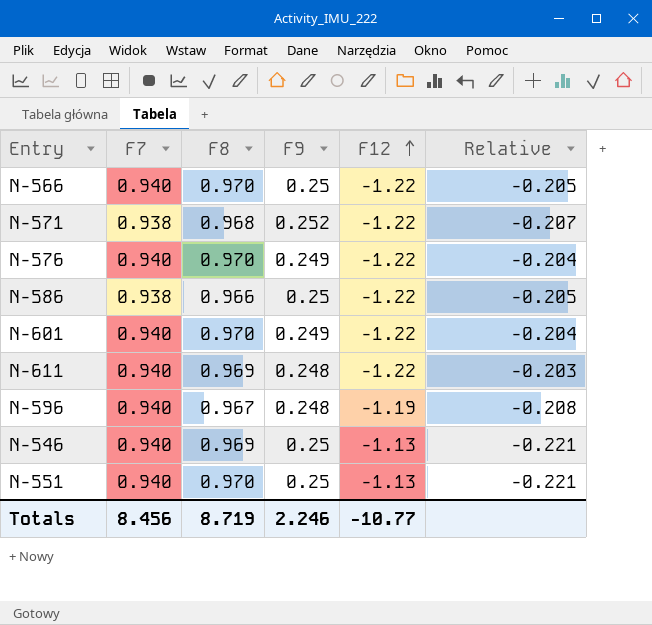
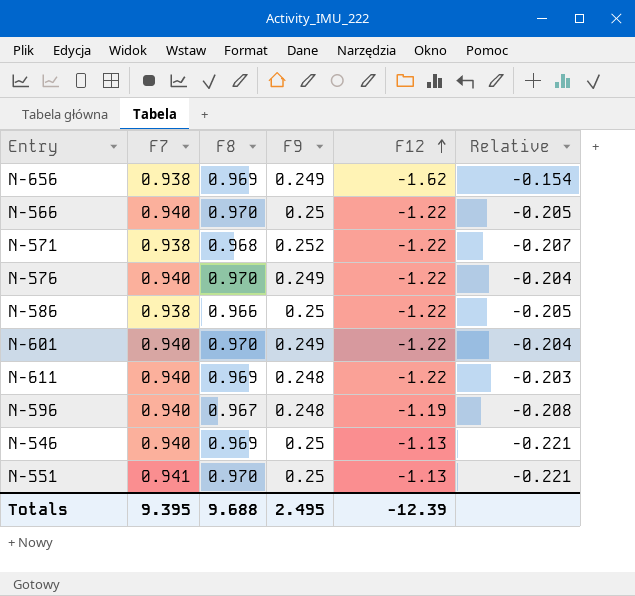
row N-656: none -> 0.938 | 0.969 | 0.249 | -1.62 | -0.154
N-551 | F7: 0.940 -> 0.941
Totals | F7: 8.456 -> 9.395
Totals | F8: 8.719 -> 9.688
Totals | F9: 2.246 -> 2.495
Totals | F12: -10.77 -> -12.39

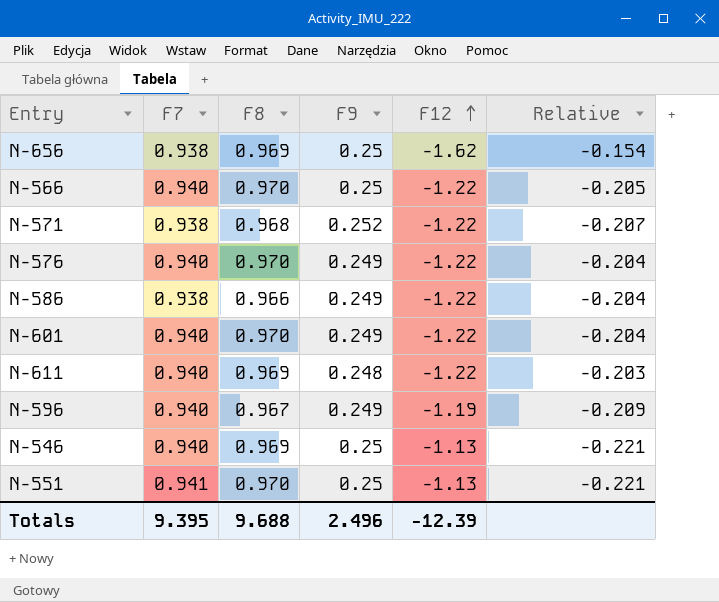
N-656 | F9: 0.249 -> 0.25
N-586 | F9: 0.25 -> 0.249
N-586 | Relative: -0.205 -> -0.204
N-596 | F9: 0.248 -> 0.249
N-596 | Relative: -0.208 -> -0.209
Totals | F9: 2.495 -> 2.496

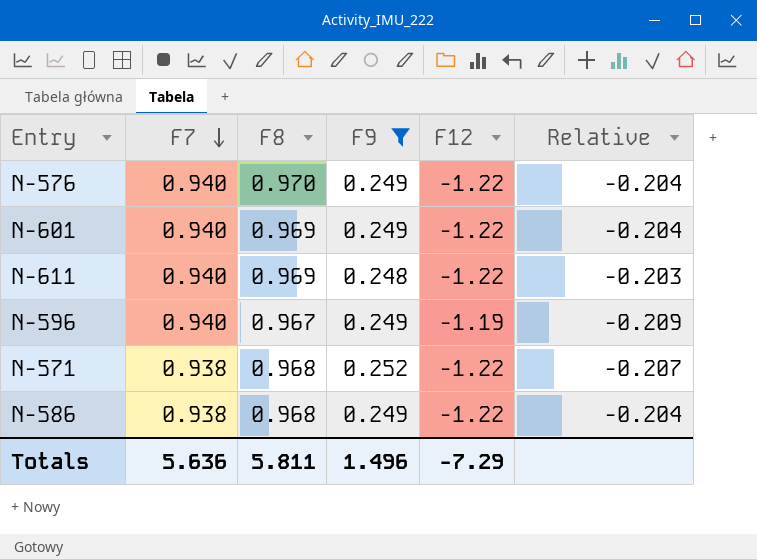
filter: none -> F9 != 0.25
row order: F12 ascending -> F7 descending
N-601 | F8: 0.970 -> 0.969
N-586 | F8: 0.966 -> 0.968
Totals | F7: 9.395 -> 5.636
Totals | F8: 9.688 -> 5.811
Totals | F9: 2.496 -> 1.496
Totals | F12: -12.39 -> -7.29

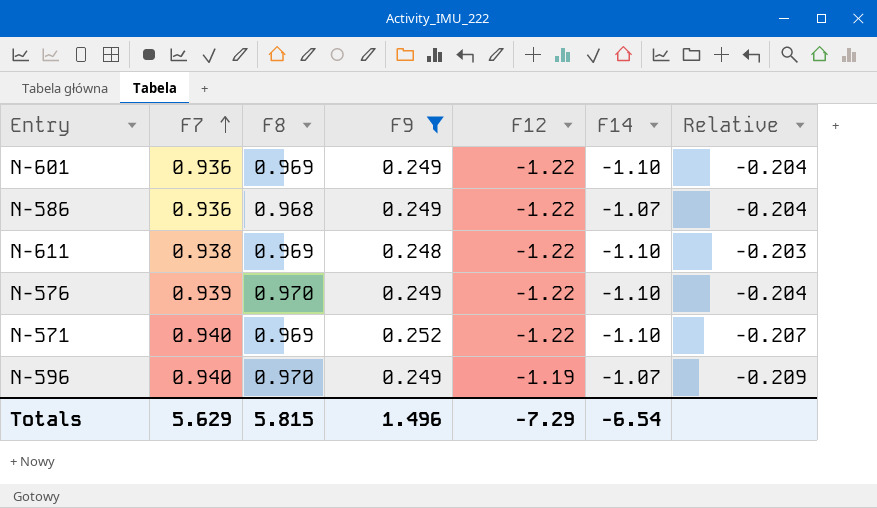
row order: F7 descending -> F7 ascending
column F14 | position: none -> 6
N-601 | F7: 0.940 -> 0.936
N-586 | F7: 0.938 -> 0.936
N-611 | F7: 0.940 -> 0.938
N-576 | F7: 0.940 -> 0.939
N-571 | F7: 0.938 -> 0.940
N-571 | F8: 0.968 -> 0.969
N-596 | F8: 0.967 -> 0.970
Totals | F7: 5.636 -> 5.629
Totals | F8: 5.811 -> 5.815

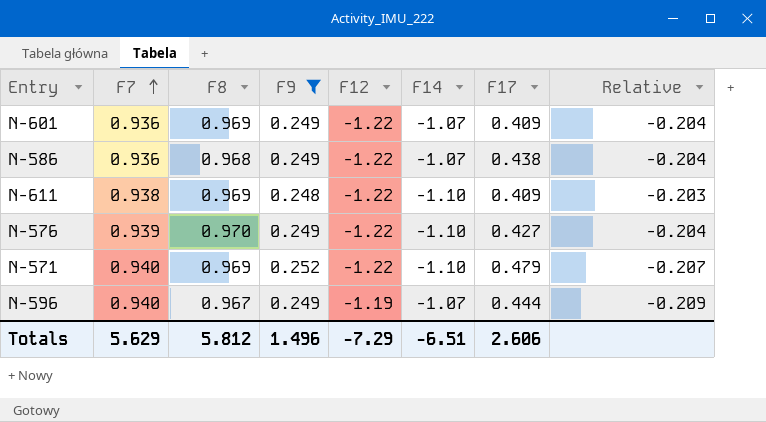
column F17 | position: none -> 7
N-601 | F14: -1.10 -> -1.07
N-596 | F8: 0.970 -> 0.967
Totals | F8: 5.815 -> 5.812
Totals | F14: -6.54 -> -6.51

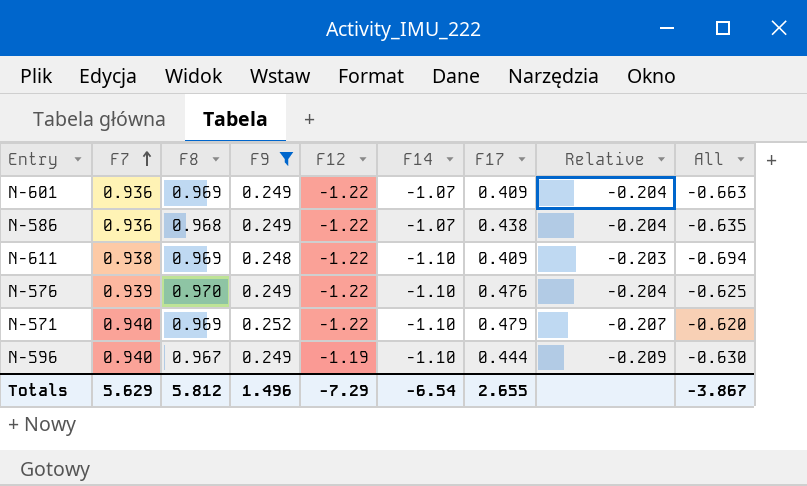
column All | formula: none -> [F8] + [F9] + [F12] + [F14] + [F17]
N-576 | F17: 0.427 -> 0.476
N-596 | F14: -1.07 -> -1.10
Totals | F14: -6.51 -> -6.54
Totals | F17: 2.606 -> 2.655

